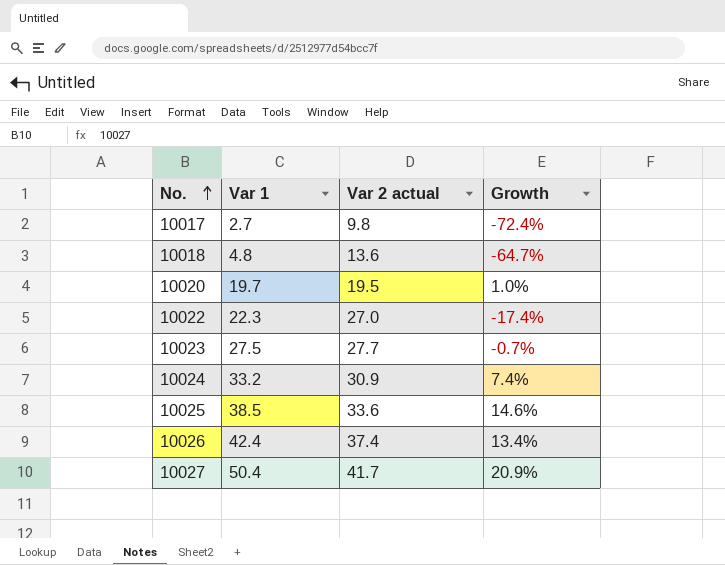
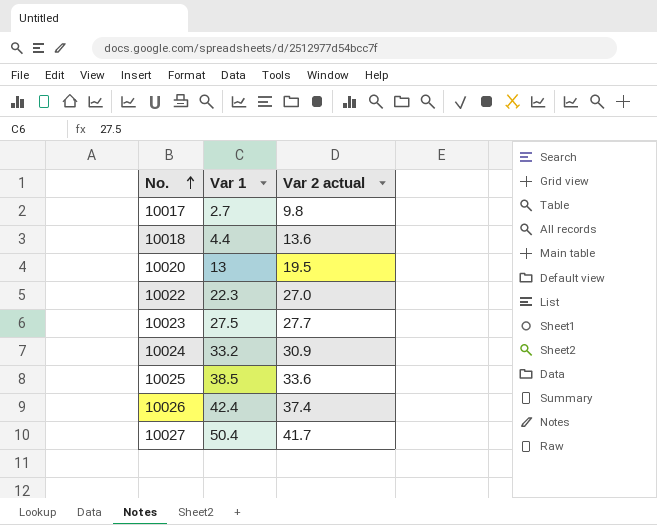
column Growth | formula: ([Var 1] - [Var 2 actual]) / [Var 2 actual] -> none
10018 | Var 1: 4.8 -> 4.4
10020 | Var 1: 19.7 -> 13

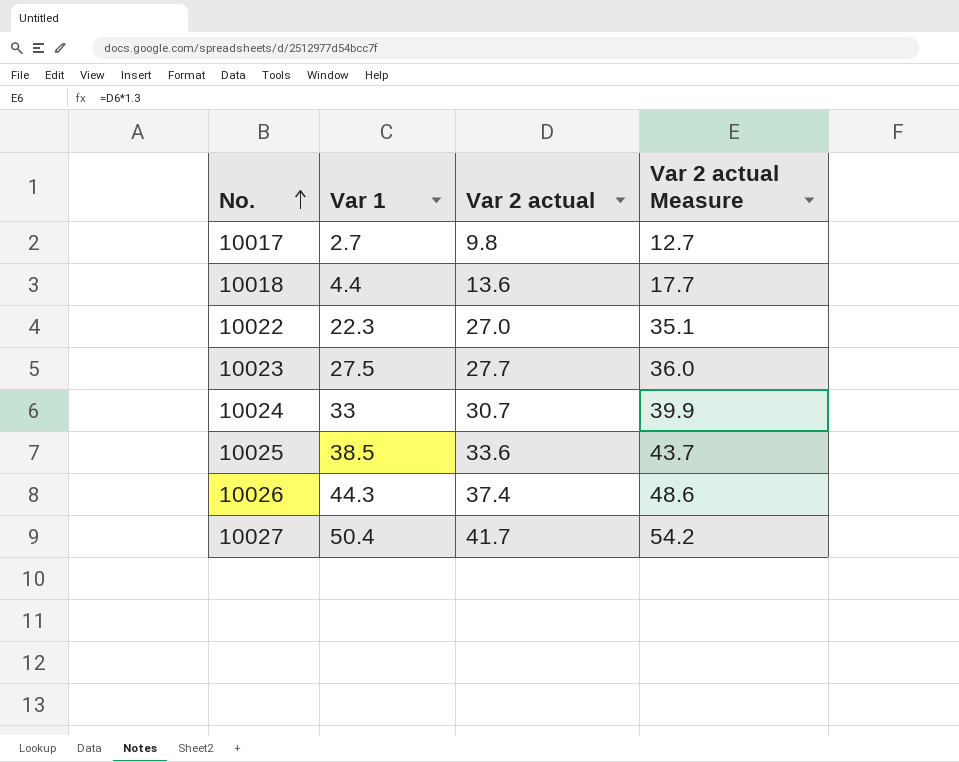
column Var 2 actual Measure | formula: none -> [Var 2 actual] * 1.3
row 10020: 13 | 19.5 -> none
10024 | Var 1: 33.2 -> 33
10024 | Var 2 actual: 30.9 -> 30.7
10026 | Var 1: 42.4 -> 44.3

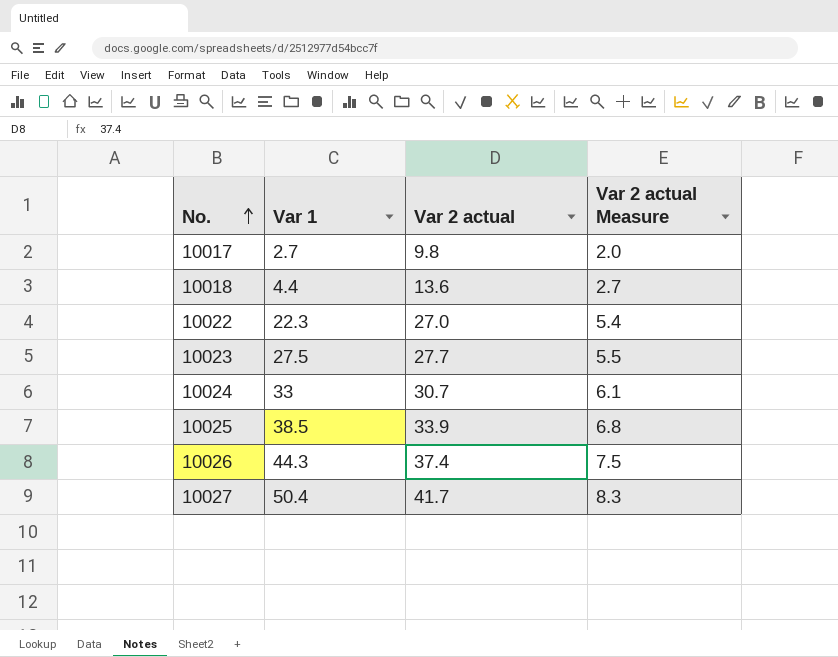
column Var 2 actual Measure | formula: [Var 2 actual] * 1.3 -> [Var 2 actual] * 0.2
10025 | Var 2 actual: 33.6 -> 33.9

